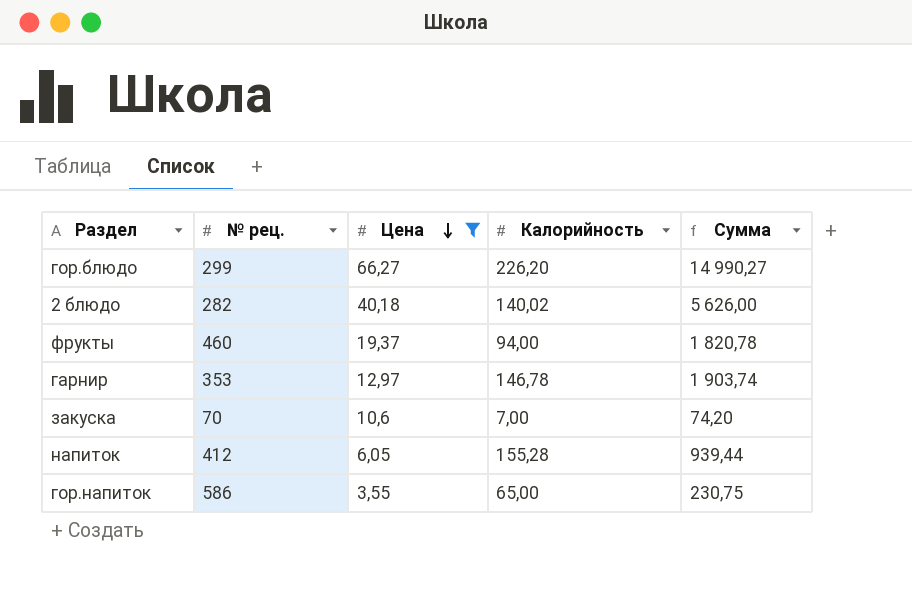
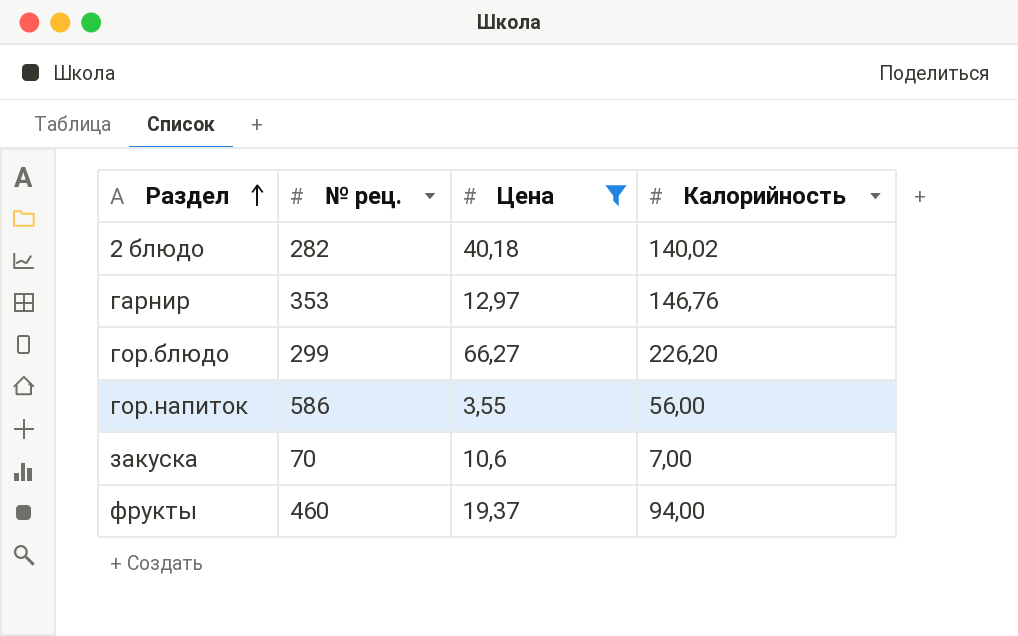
row order: Цена descending -> Раздел ascending
column Сумма | formula: [Цена] * [Калорийность] -> none
row напиток: 412 | 6,05 | 155,28 | 939,44 -> none
гарнир | Калорийность: 146,78 -> 146,76
гор.напиток | Калорийность: 65,00 -> 56,00

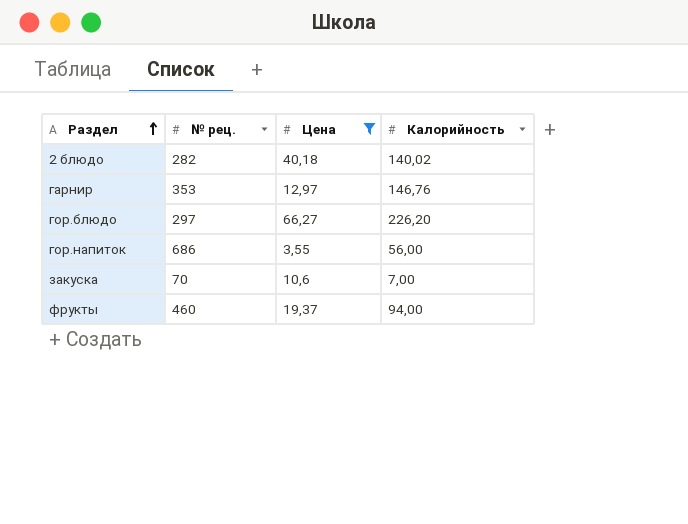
гор.блюдо | № рец.: 299 -> 297
гор.напиток | № рец.: 586 -> 686

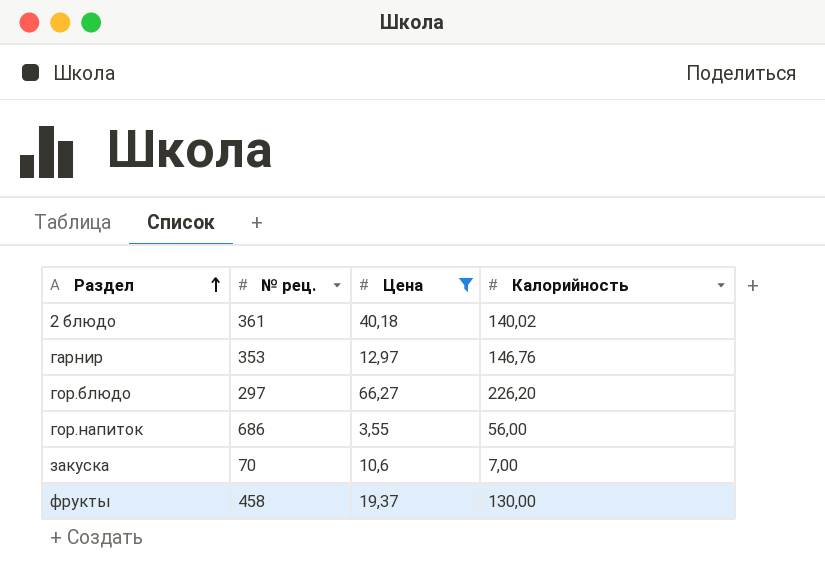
2 блюдо | № рец.: 282 -> 361
фрукты | № рец.: 460 -> 458
фрукты | Калорийность: 94,00 -> 130,00

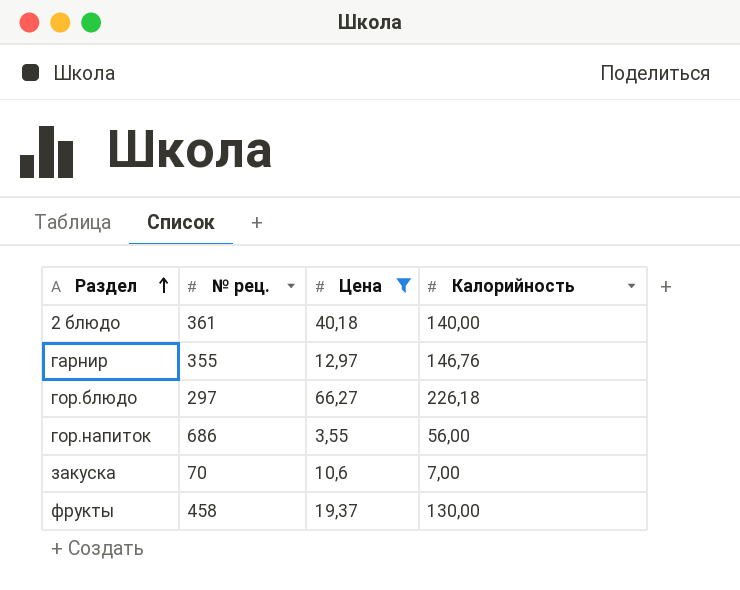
2 блюдо | Калорийность: 140,02 -> 140,00
гарнир | № рец.: 353 -> 355
гор.блюдо | Калорийность: 226,20 -> 226,18

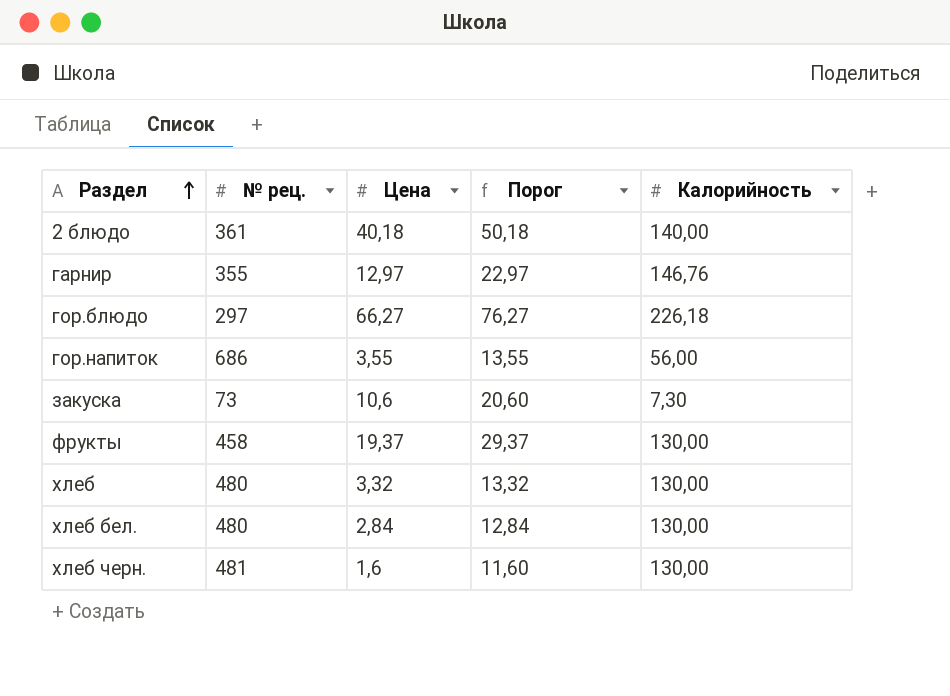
filter: Цена >= 3,55 -> none
column Порог | formula: none -> [Цена] + 10
закуска | № рец.: 70 -> 73
закуска | Калорийность: 7,00 -> 7,30

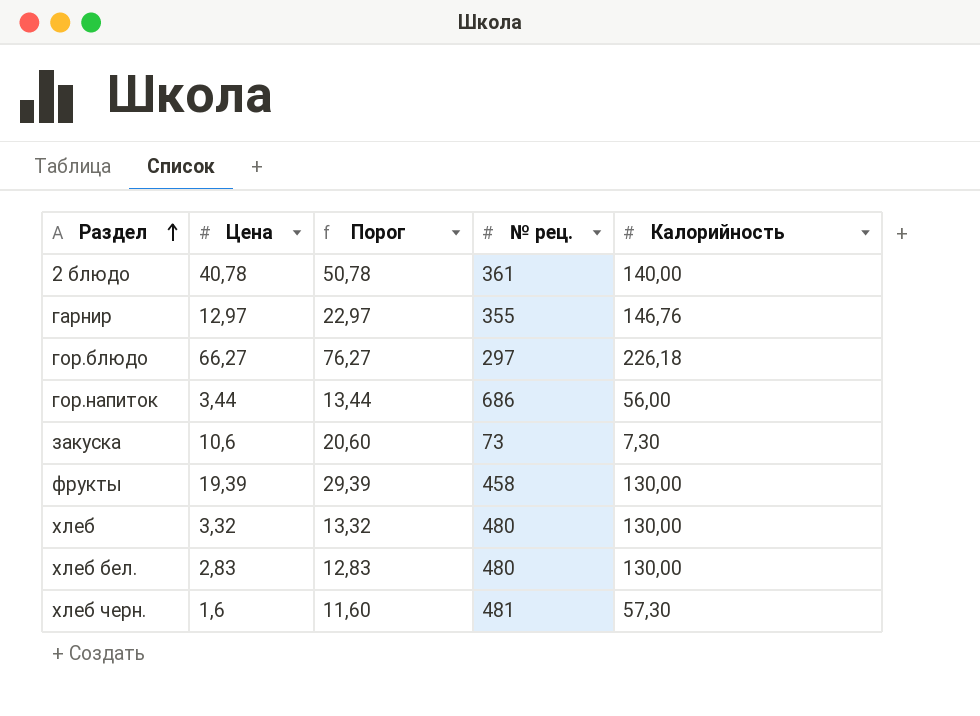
column № рец. | position: 2 -> 4
2 блюдо | Цена: 40,18 -> 40,78
2 блюдо | Порог: 50,18 -> 50,78
гор.напиток | Цена: 3,55 -> 3,44
гор.напиток | Порог: 13,55 -> 13,44
фрукты | Цена: 19,37 -> 19,39
фрукты | Порог: 29,37 -> 29,39
хлеб бел. | Цена: 2,84 -> 2,83
хлеб бел. | Порог: 12,84 -> 12,83
хлеб черн. | Калорийность: 130,00 -> 57,30

